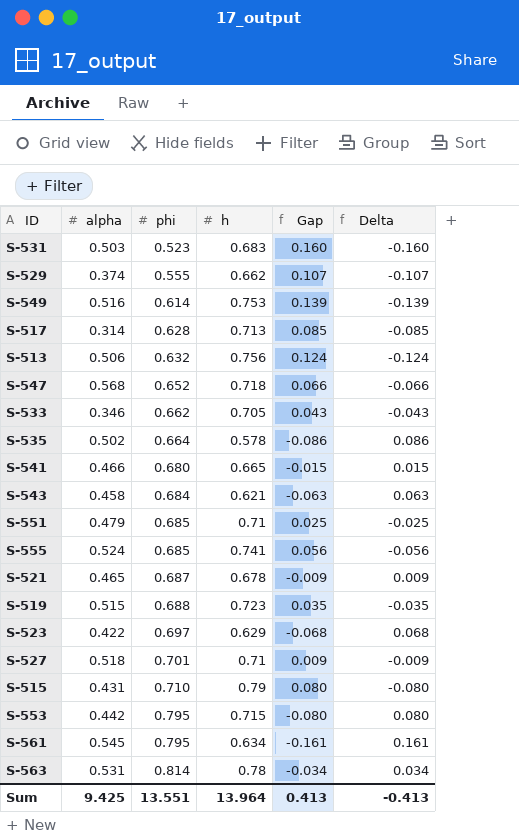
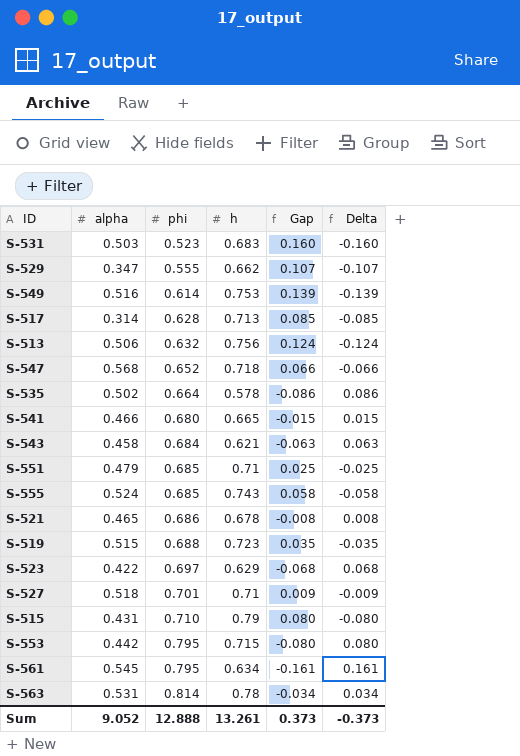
row S-533: 0.346 | 0.662 | 0.705 | 0.043 | -0.043 -> none
S-529 | alpha: 0.374 -> 0.347
S-555 | h: 0.741 -> 0.743
S-555 | Gap: 0.056 -> 0.058
S-555 | Delta: -0.056 -> -0.058
S-521 | phi: 0.687 -> 0.686
S-521 | Gap: -0.009 -> -0.008
S-521 | Delta: 0.009 -> 0.008
Sum | alpha: 9.425 -> 9.052
Sum | phi: 13.551 -> 12.888
Sum | h: 13.964 -> 13.261
Sum | Gap: 0.413 -> 0.373
Sum | Delta: -0.413 -> -0.373

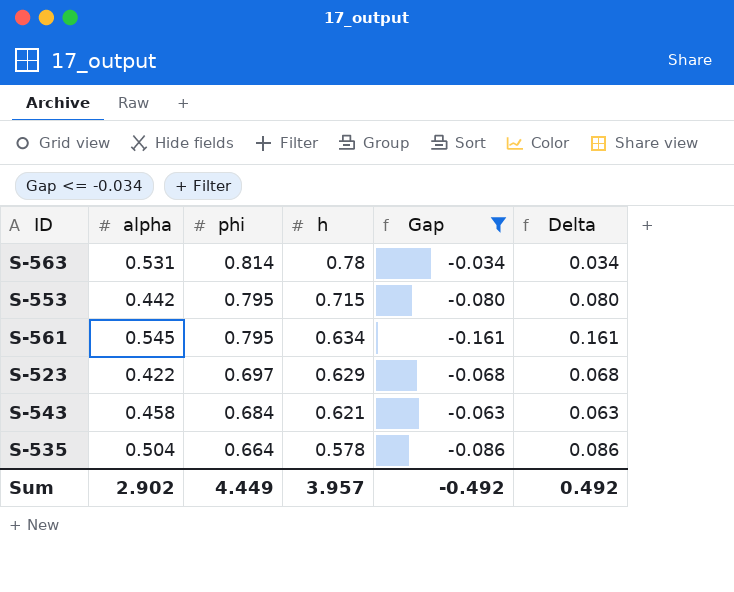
filter: none -> Gap <= -0.034
row order: phi ascending -> phi descending
S-535 | alpha: 0.502 -> 0.504
Sum | alpha: 9.052 -> 2.902
Sum | phi: 12.888 -> 4.449
Sum | h: 13.261 -> 3.957
Sum | Gap: 0.373 -> -0.492
Sum | Delta: -0.373 -> 0.492

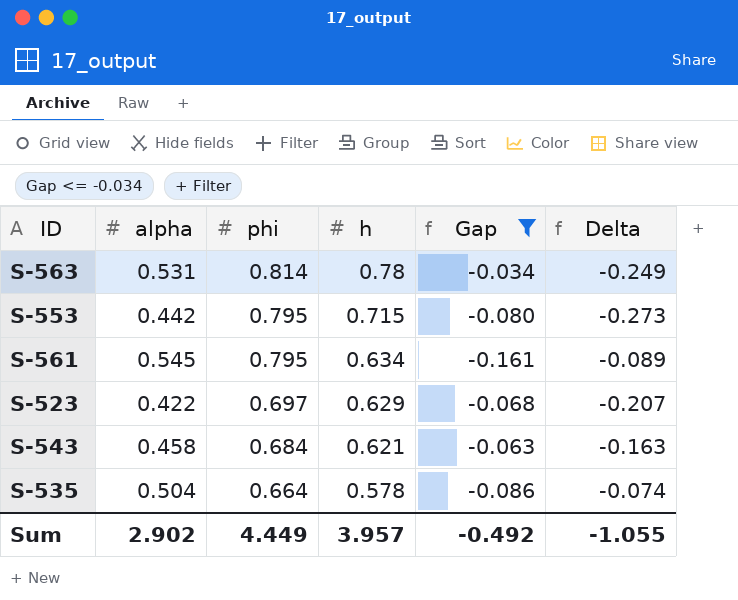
column Delta | formula: [phi] - [h] -> [alpha] - [h]
Sum | Delta: 0.492 -> -1.055

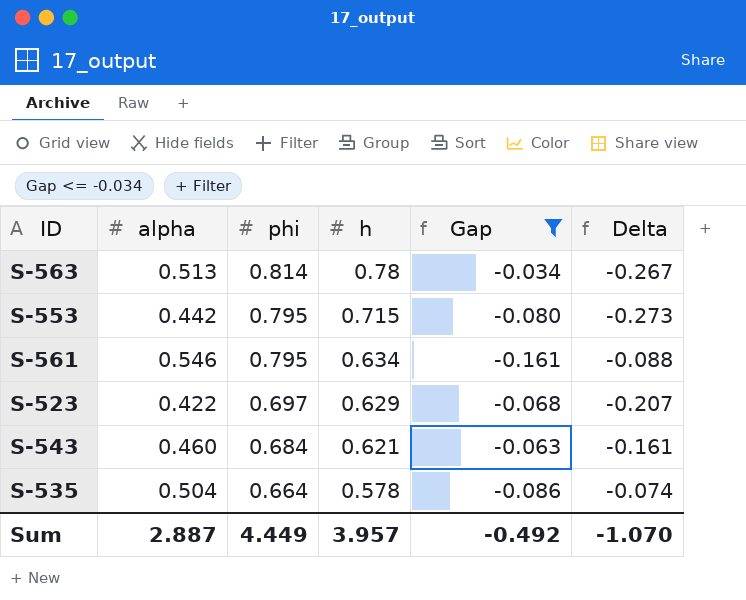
S-563 | alpha: 0.531 -> 0.513
S-563 | Delta: -0.249 -> -0.267
S-561 | alpha: 0.545 -> 0.546
S-561 | Delta: -0.089 -> -0.088
S-543 | alpha: 0.458 -> 0.460
S-543 | Delta: -0.163 -> -0.161
Sum | alpha: 2.902 -> 2.887
Sum | Delta: -1.055 -> -1.070

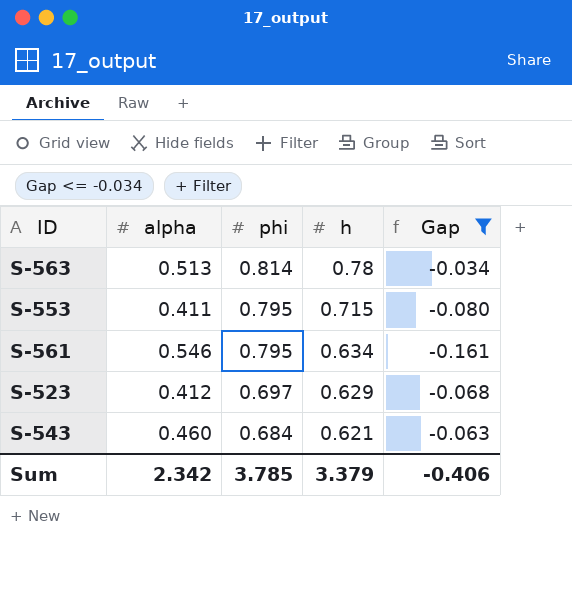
column Delta | formula: [alpha] - [h] -> none
row S-535: 0.504 | 0.664 | 0.578 | -0.086 | -0.074 -> none
S-553 | alpha: 0.442 -> 0.411
S-523 | alpha: 0.422 -> 0.412
Sum | alpha: 2.887 -> 2.342
Sum | phi: 4.449 -> 3.785
Sum | h: 3.957 -> 3.379
Sum | Gap: -0.492 -> -0.406

